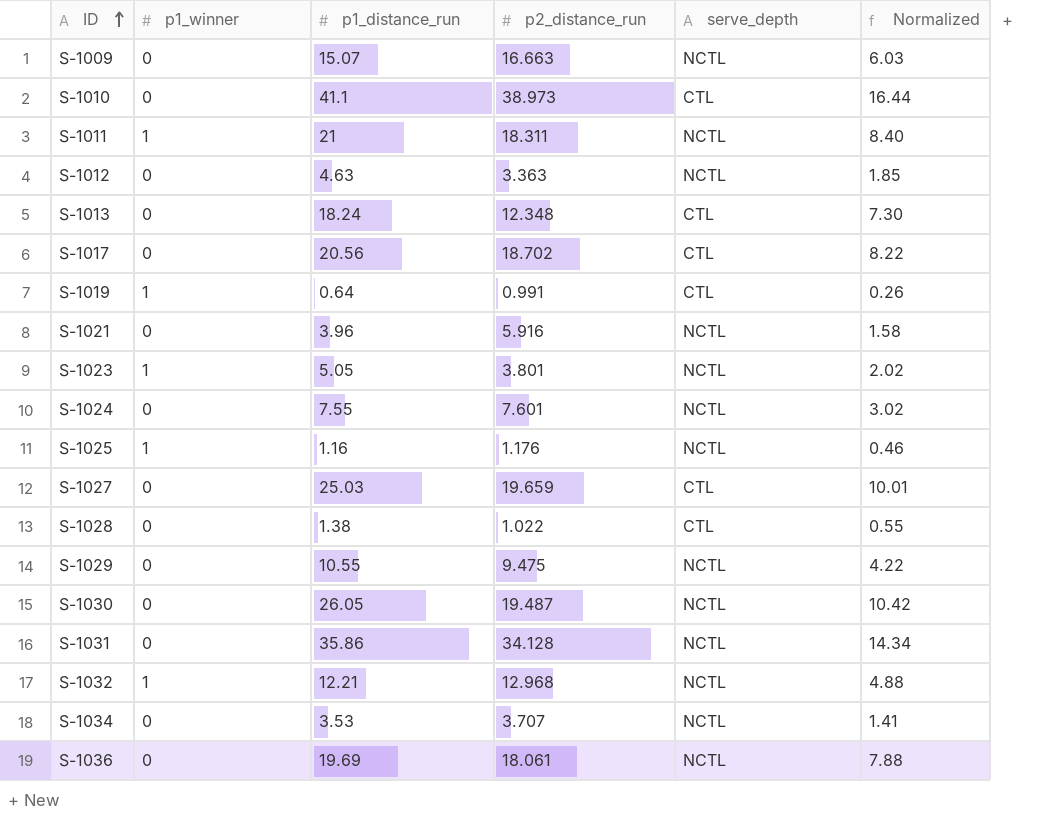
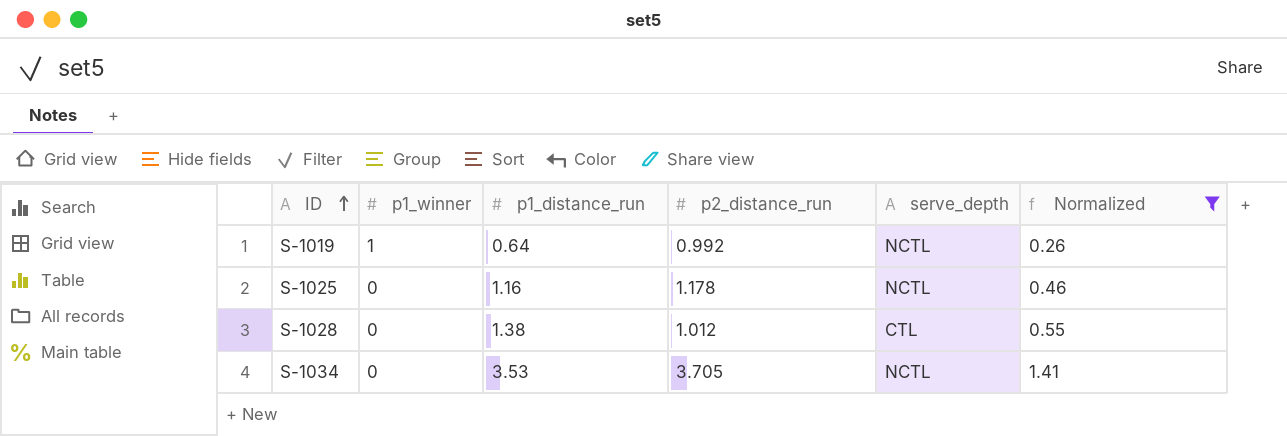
filter: none -> Normalized <= 1.41
S-1019 | p2_distance_run: 0.991 -> 0.992
S-1019 | serve_depth: CTL -> NCTL
S-1025 | p1_winner: 1 -> 0
S-1025 | p2_distance_run: 1.176 -> 1.178
S-1028 | p2_distance_run: 1.022 -> 1.012
S-1034 | p2_distance_run: 3.707 -> 3.705

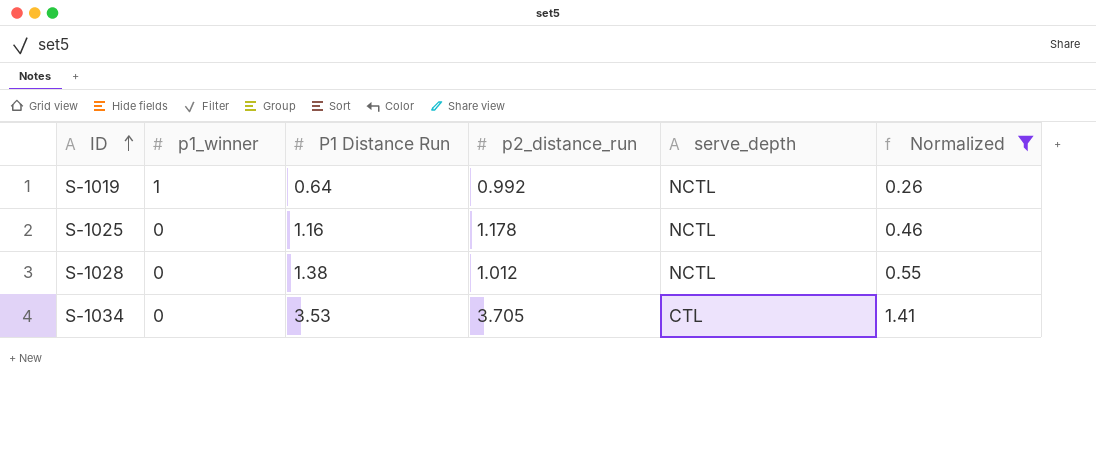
column name: p1_distance_run -> P1 Distance Run
S-1028 | serve_depth: CTL -> NCTL
S-1034 | serve_depth: NCTL -> CTL

